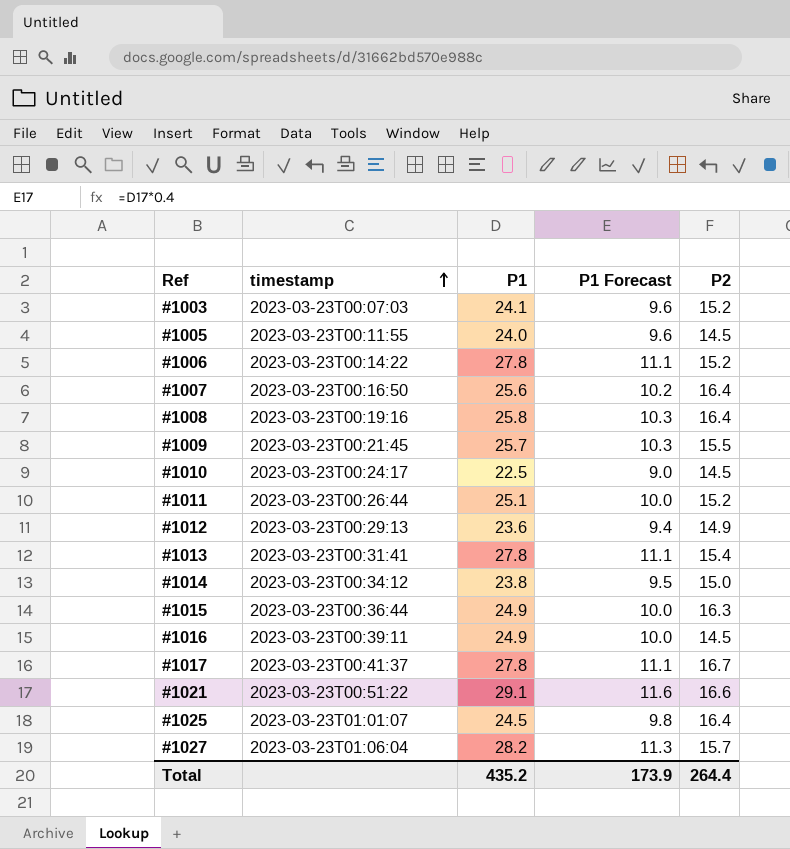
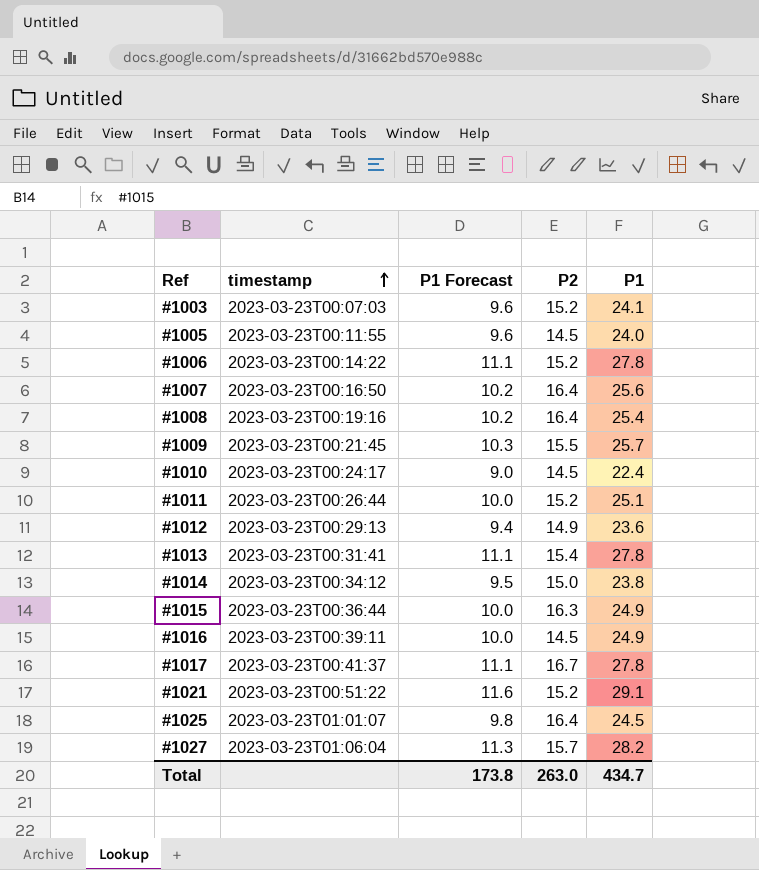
column P1 | position: 3 -> 5
#1008 | P1 Forecast: 10.3 -> 10.2
#1008 | P1: 25.8 -> 25.4
#1010 | P1: 22.5 -> 22.4
#1021 | P2: 16.6 -> 15.2
Total | P1 Forecast: 173.9 -> 173.8
Total | P2: 264.4 -> 263.0
Total | P1: 435.2 -> 434.7

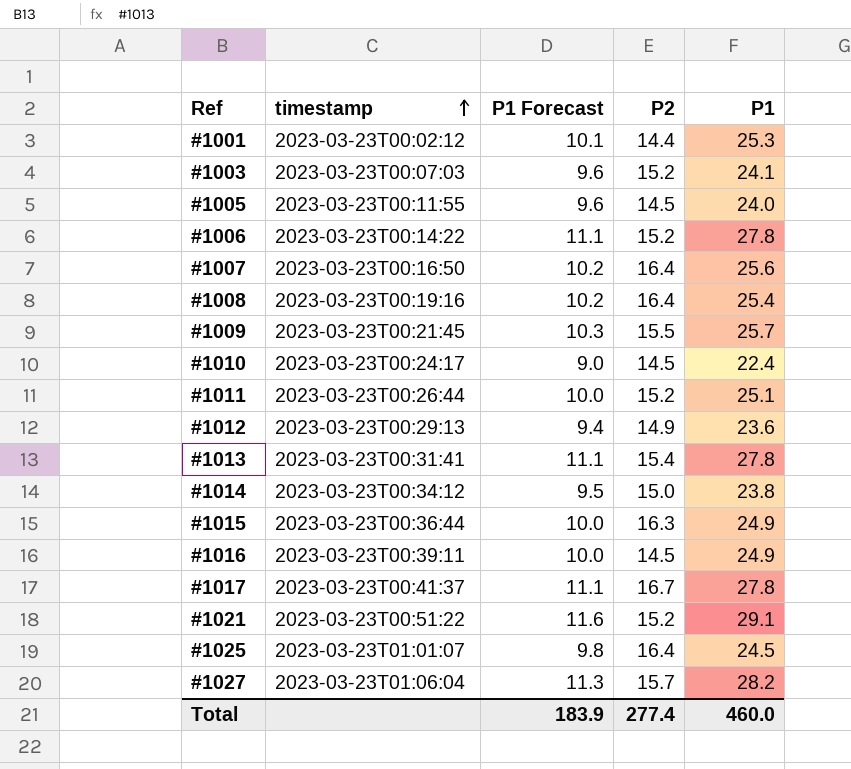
row #1001: none -> 2023-03-23T00:02:12 | 10.1 | 14.4 | 25.3
Total | P1 Forecast: 173.8 -> 183.9
Total | P2: 263.0 -> 277.4
Total | P1: 434.7 -> 460.0

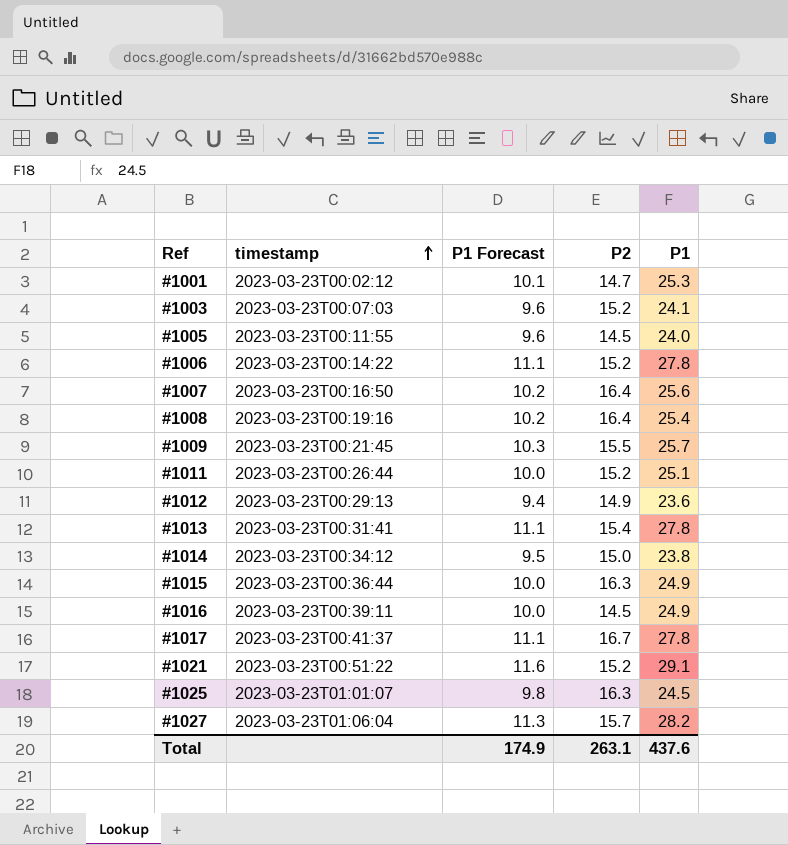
row #1010: 2023-03-23T00:24:17 | 9.0 | 14.5 | 22.4 -> none
#1001 | P2: 14.4 -> 14.7
#1025 | P2: 16.4 -> 16.3
Total | P1 Forecast: 183.9 -> 174.9
Total | P2: 277.4 -> 263.1
Total | P1: 460.0 -> 437.6

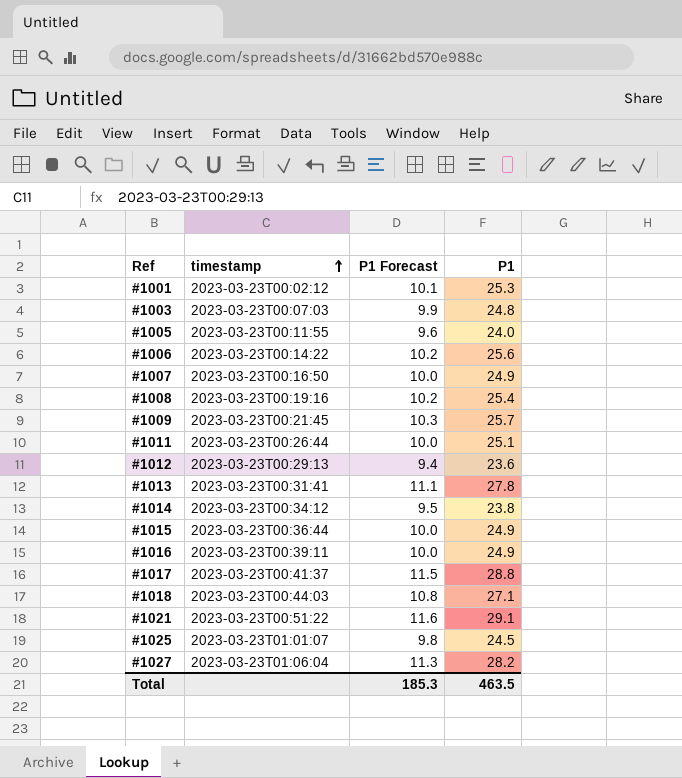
column P2 | position: 4 -> none
#1003 | P1 Forecast: 9.6 -> 9.9
#1003 | P1: 24.1 -> 24.8
#1006 | P1 Forecast: 11.1 -> 10.2
#1006 | P1: 27.8 -> 25.6
#1007 | P1 Forecast: 10.2 -> 10.0
#1007 | P1: 25.6 -> 24.9
#1017 | P1 Forecast: 11.1 -> 11.5
#1017 | P1: 27.8 -> 28.8
row #1018: none -> 2023-03-23T00:44:03 | 10.8 | 27.1
Total | P1 Forecast: 174.9 -> 185.3
Total | P1: 437.6 -> 463.5

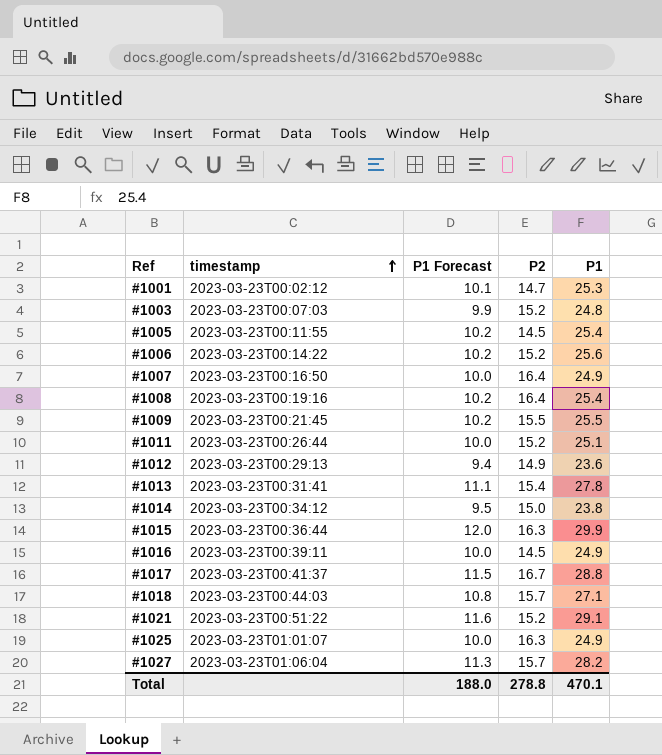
column P2 | position: none -> 4
#1005 | P1 Forecast: 9.6 -> 10.2
#1005 | P1: 24.0 -> 25.4
#1009 | P1 Forecast: 10.3 -> 10.2
#1009 | P1: 25.7 -> 25.5
#1015 | P1 Forecast: 10.0 -> 12.0
#1015 | P1: 24.9 -> 29.9
#1025 | P1 Forecast: 9.8 -> 10.0
#1025 | P1: 24.5 -> 24.9
Total | P1 Forecast: 185.3 -> 188.0
Total | P1: 463.5 -> 470.1

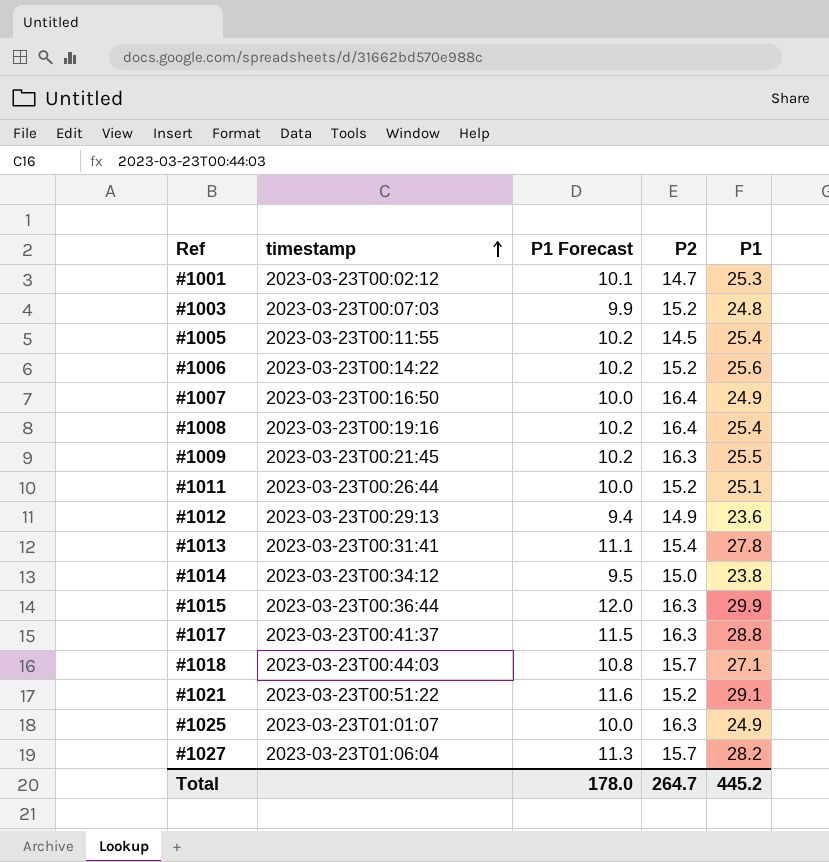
row #1016: 2023-03-23T00:39:11 | 10.0 | 14.5 | 24.9 -> none
#1009 | P2: 15.5 -> 16.3
#1017 | P2: 16.7 -> 16.3
Total | P1 Forecast: 188.0 -> 178.0
Total | P2: 278.8 -> 264.7
Total | P1: 470.1 -> 445.2

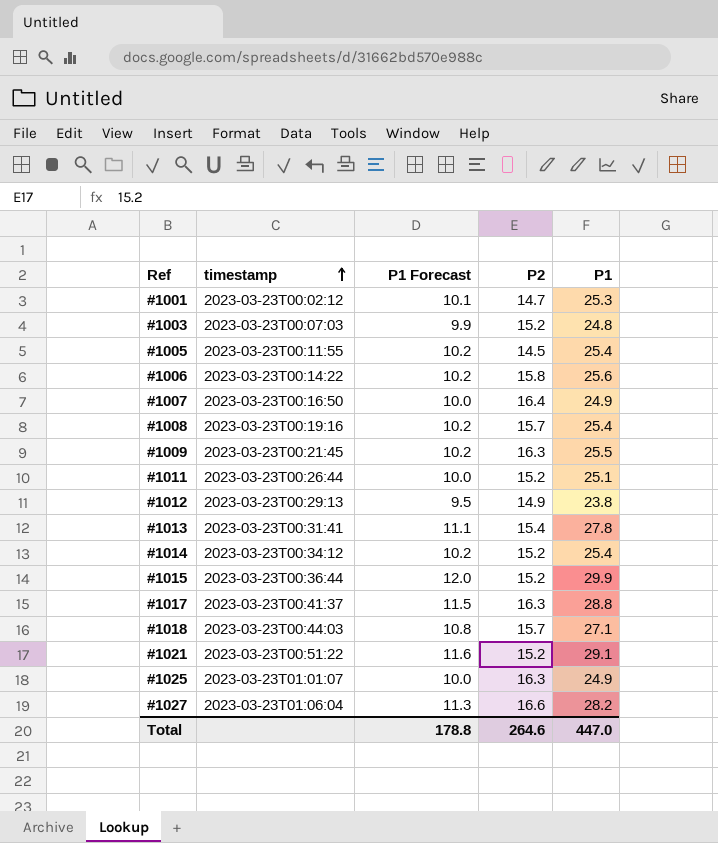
#1006 | P2: 15.2 -> 15.8
#1008 | P2: 16.4 -> 15.7
#1012 | P1 Forecast: 9.4 -> 9.5
#1012 | P1: 23.6 -> 23.8
#1014 | P1 Forecast: 9.5 -> 10.2
#1014 | P2: 15.0 -> 15.2
#1014 | P1: 23.8 -> 25.4
#1015 | P2: 16.3 -> 15.2
#1027 | P2: 15.7 -> 16.6
Total | P1 Forecast: 178.0 -> 178.8
Total | P2: 264.7 -> 264.6
Total | P1: 445.2 -> 447.0

